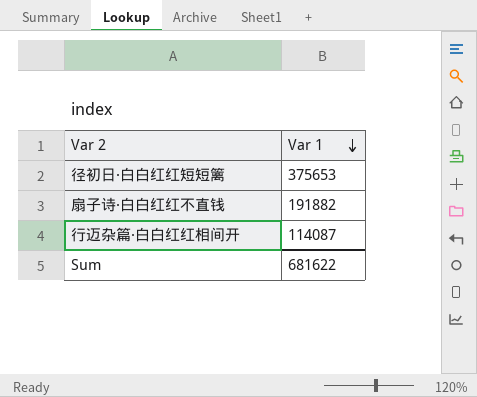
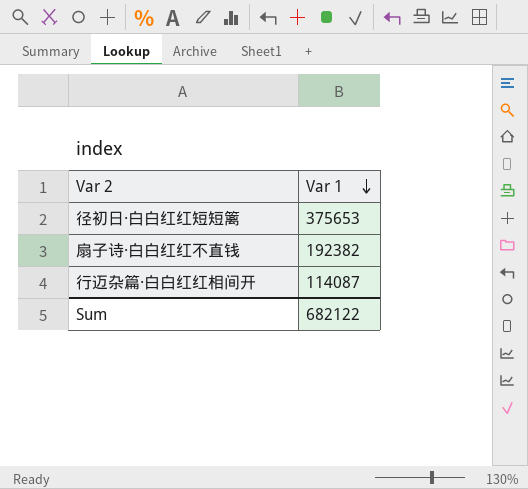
扇子诗·白白红红不直钱 | Var 1: 191882 -> 192382
Sum | Var 1: 681622 -> 682122

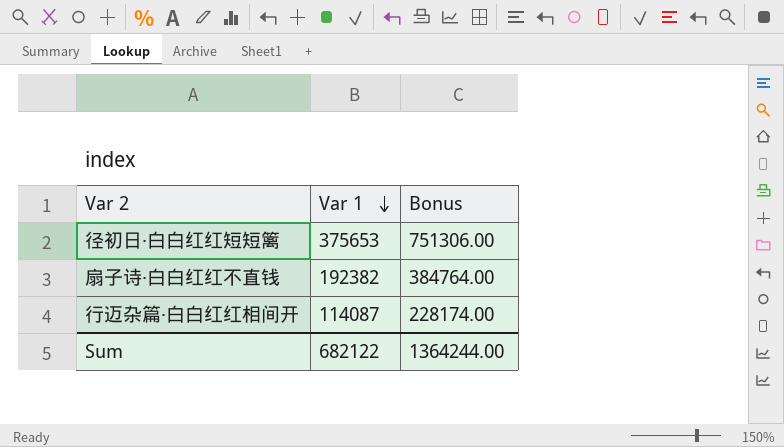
column Bonus | formula: none -> [Var 1] * 2

